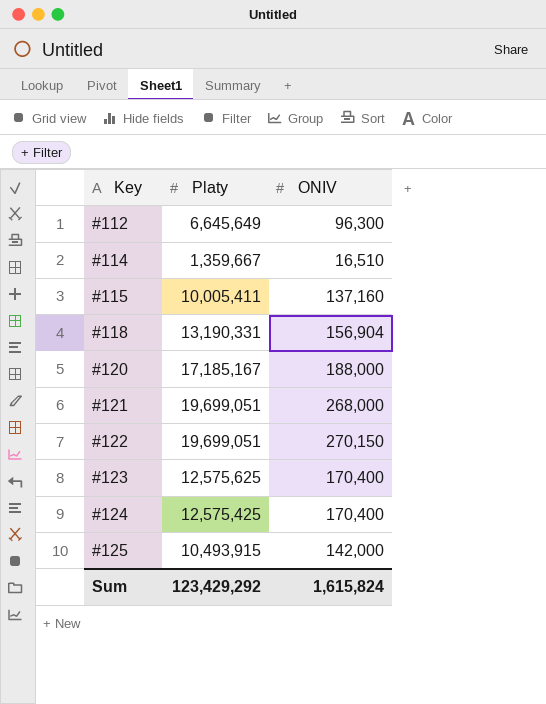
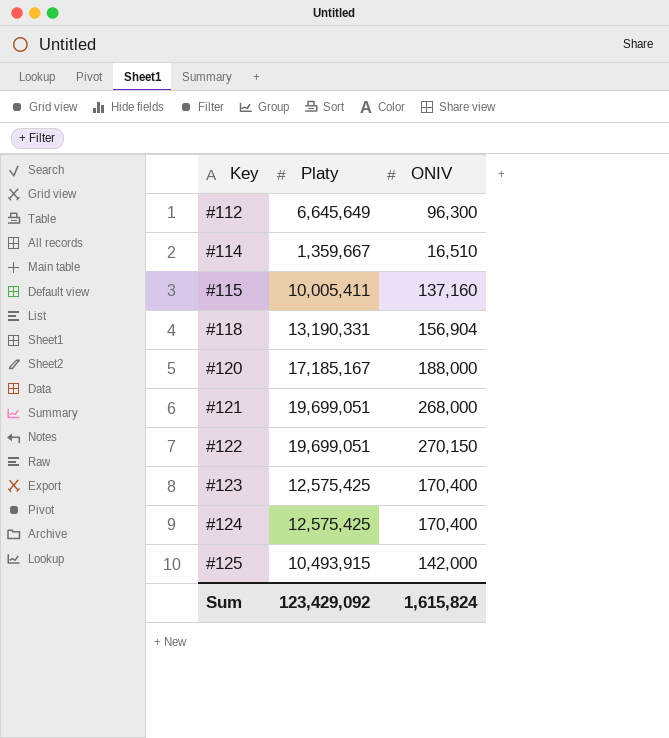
#123 | Platy: 12,575,625 -> 12,575,425
Sum | Platy: 123,429,292 -> 123,429,092

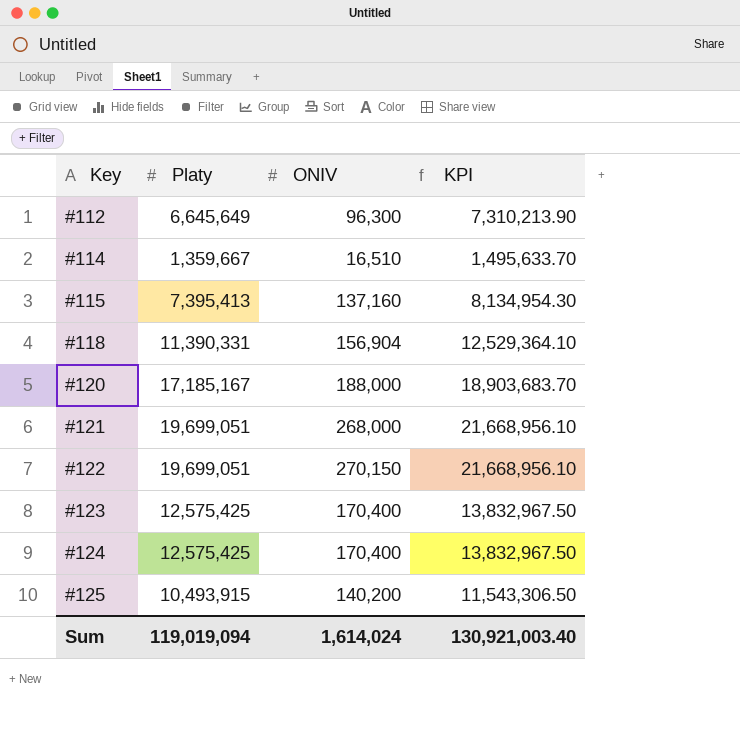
column KPI | formula: none -> [Platy] * 1.1
#115 | Platy: 10,005,411 -> 7,395,413
#118 | Platy: 13,190,331 -> 11,390,331
#125 | ONIV: 142,000 -> 140,200
Sum | Platy: 123,429,092 -> 119,019,094
Sum | ONIV: 1,615,824 -> 1,614,024

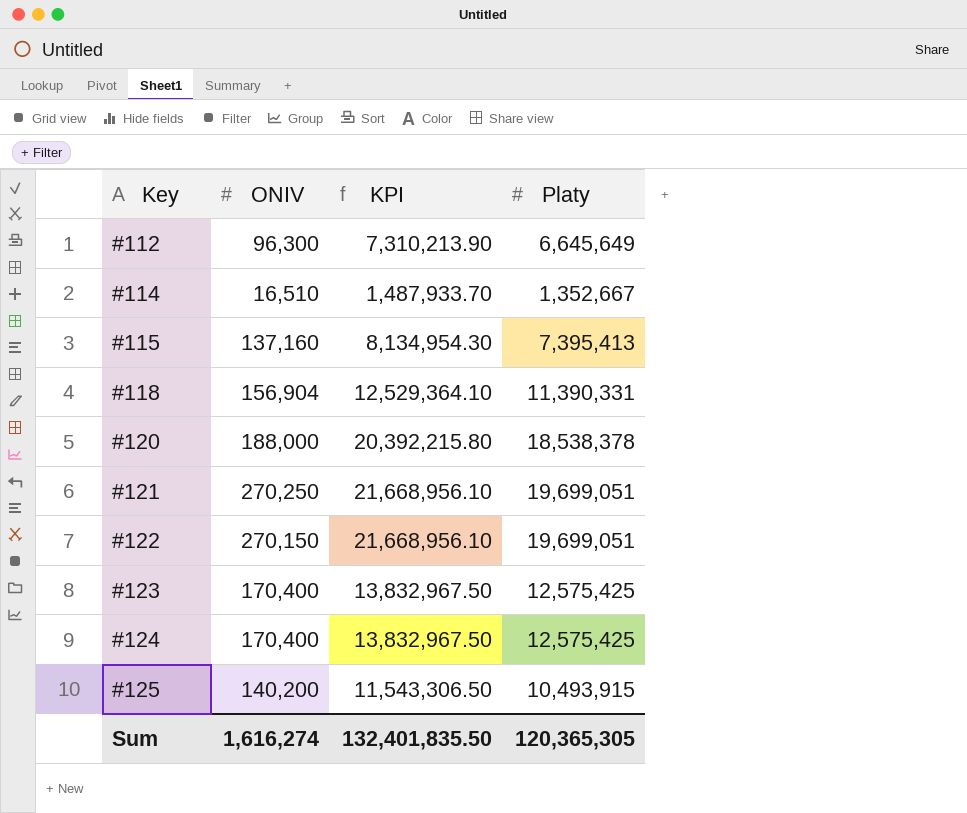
column Platy | position: 2 -> 4
#114 | KPI: 1,495,633.70 -> 1,487,933.70
#114 | Platy: 1,359,667 -> 1,352,667
#120 | KPI: 18,903,683.70 -> 20,392,215.80
#120 | Platy: 17,185,167 -> 18,538,378
#121 | ONIV: 268,000 -> 270,250
Sum | ONIV: 1,614,024 -> 1,616,274
Sum | KPI: 130,921,003.40 -> 132,401,835.50
Sum | Platy: 119,019,094 -> 120,365,305

